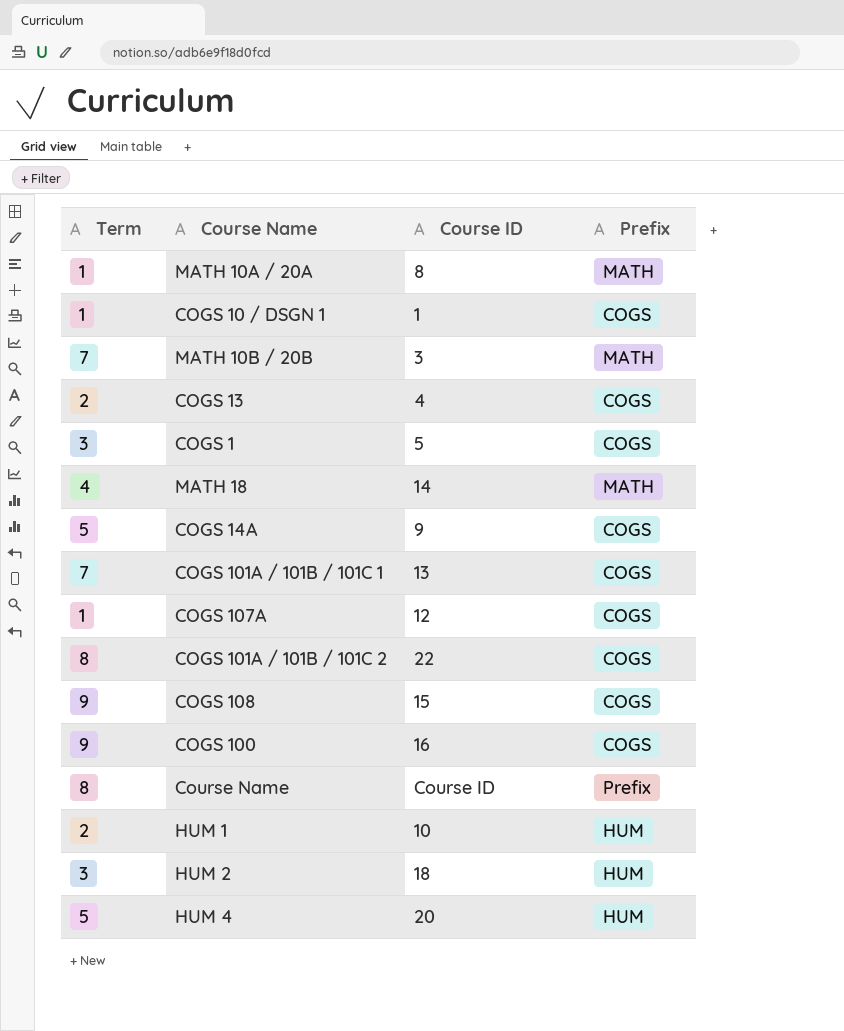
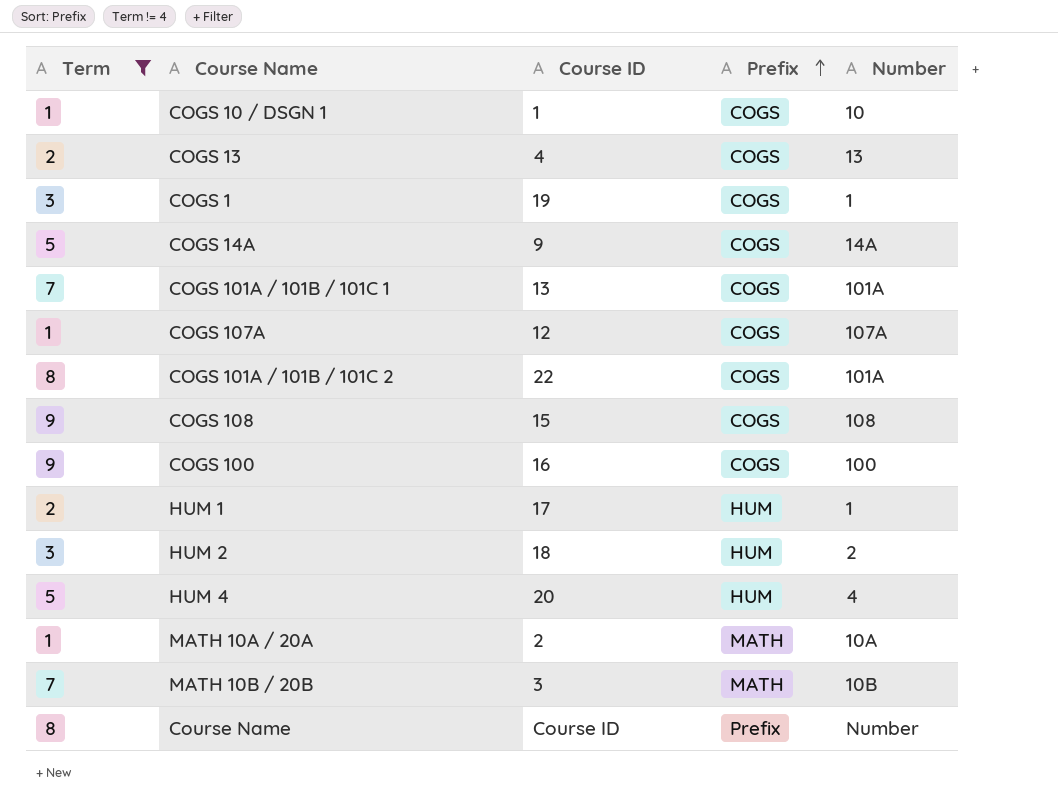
filter: none -> Term != 4
row order: none -> Prefix ascending
column Number | position: none -> 5
COGS 1 | Course ID: 5 -> 19
HUM 1 | Course ID: 10 -> 17
MATH 10A / 20A | Course ID: 8 -> 2

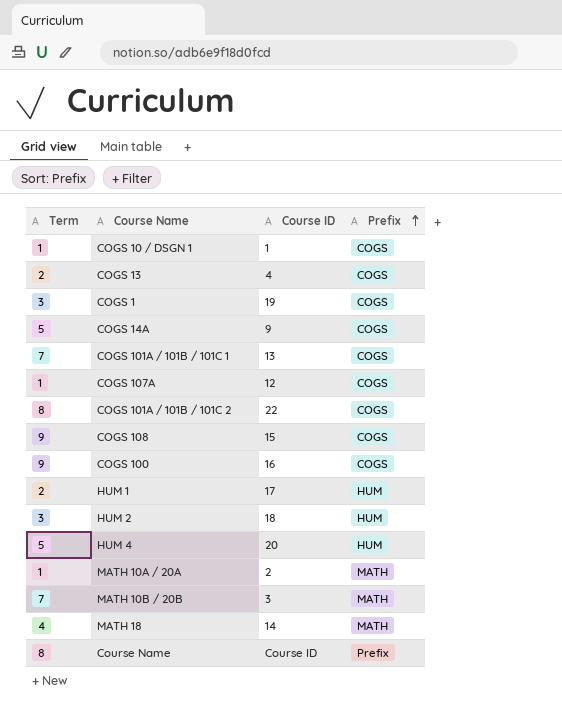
filter: Term != 4 -> none
column Number | position: 5 -> none

